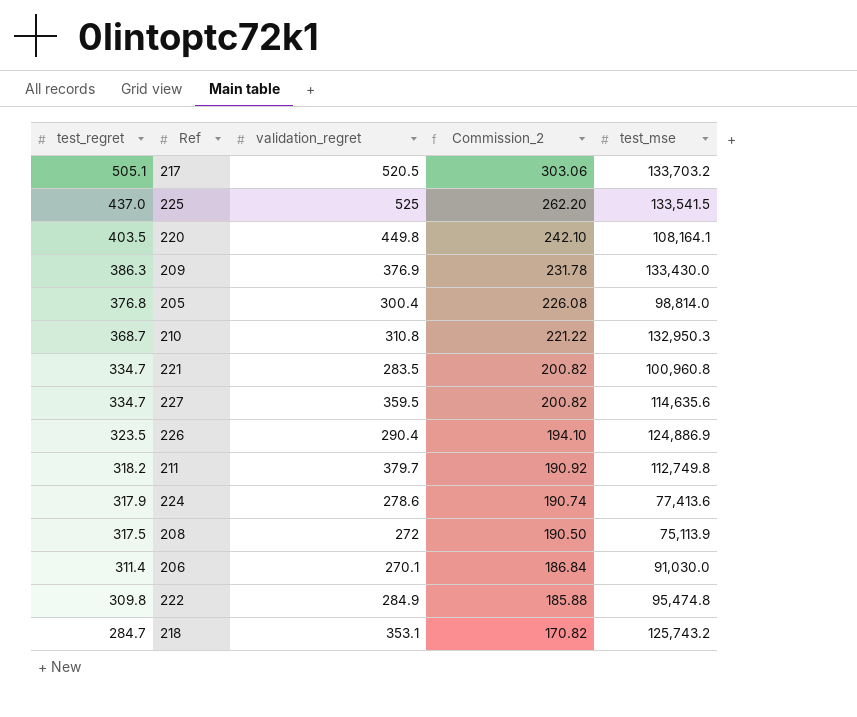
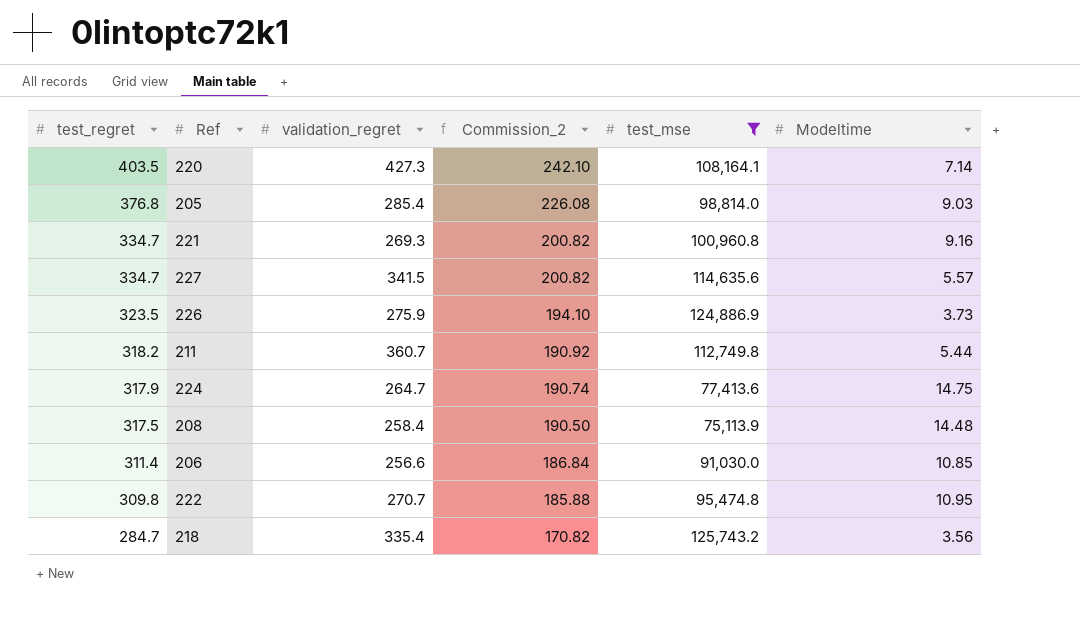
filter: none -> test_mse <= 125,743.2
column Modeltime | position: none -> 6
220 | validation_regret: 449.8 -> 427.3
205 | validation_regret: 300.4 -> 285.4
221 | validation_regret: 283.5 -> 269.3
227 | validation_regret: 359.5 -> 341.5
226 | validation_regret: 290.4 -> 275.9
211 | validation_regret: 379.7 -> 360.7
224 | validation_regret: 278.6 -> 264.7
208 | validation_regret: 272 -> 258.4
206 | validation_regret: 270.1 -> 256.6
222 | validation_regret: 284.9 -> 270.7
218 | validation_regret: 353.1 -> 335.4

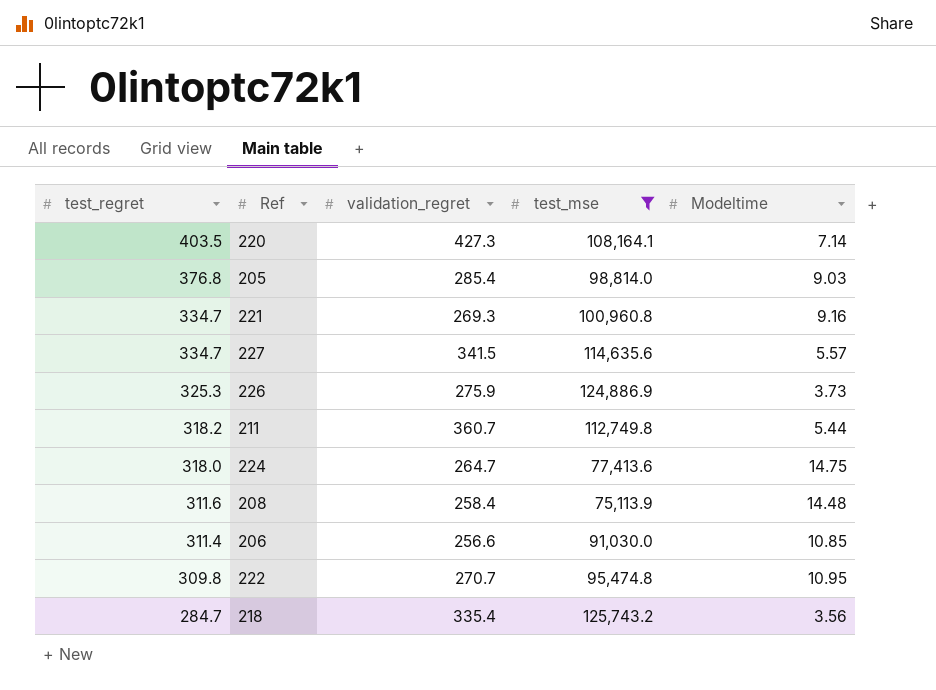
column Commission_2 | formula: [test_regret] * 0.6 -> none
226 | test_regret: 323.5 -> 325.3
224 | test_regret: 317.9 -> 318.0
208 | test_regret: 317.5 -> 311.6

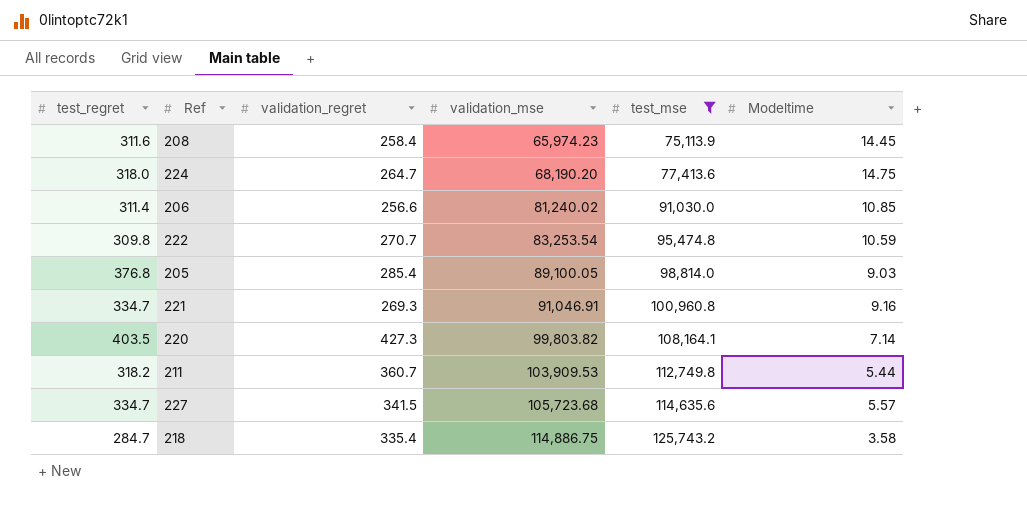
row order: test_regret descending -> validation_mse ascending
column validation_mse | position: none -> 4
row 226: 325.3 | 275.9 | 124,886.9 | 3.73 -> none
208 | Modeltime: 14.48 -> 14.45
222 | Modeltime: 10.95 -> 10.59
218 | Modeltime: 3.56 -> 3.58

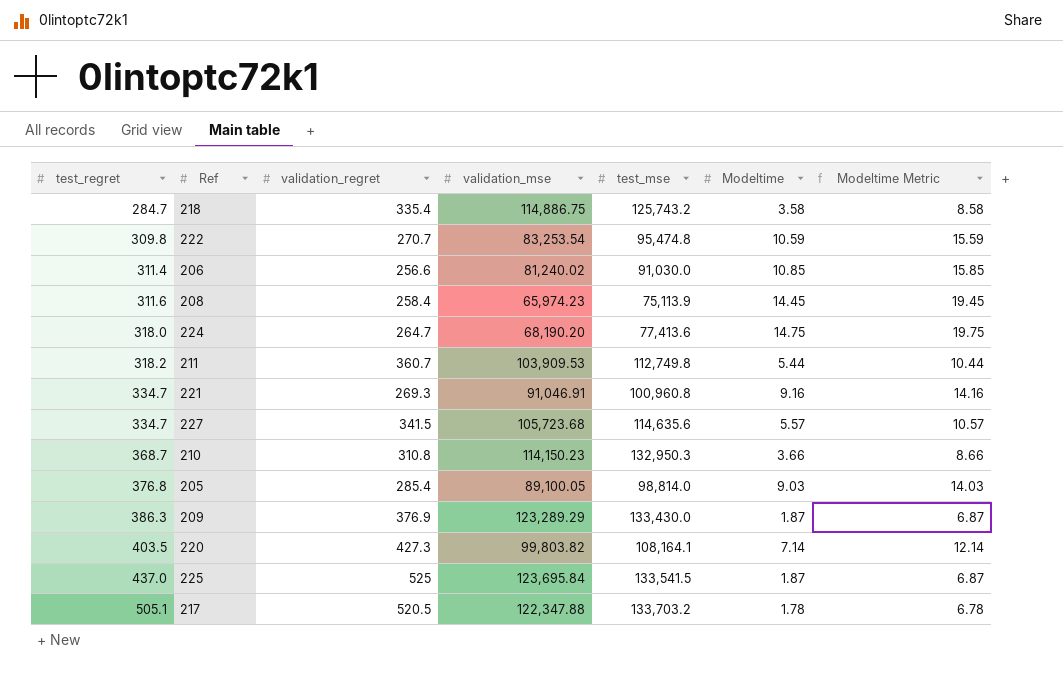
filter: test_mse <= 125,743.2 -> none
row order: validation_mse ascending -> test_regret ascending
column Modeltime Metric | formula: none -> [Modeltime] + 5

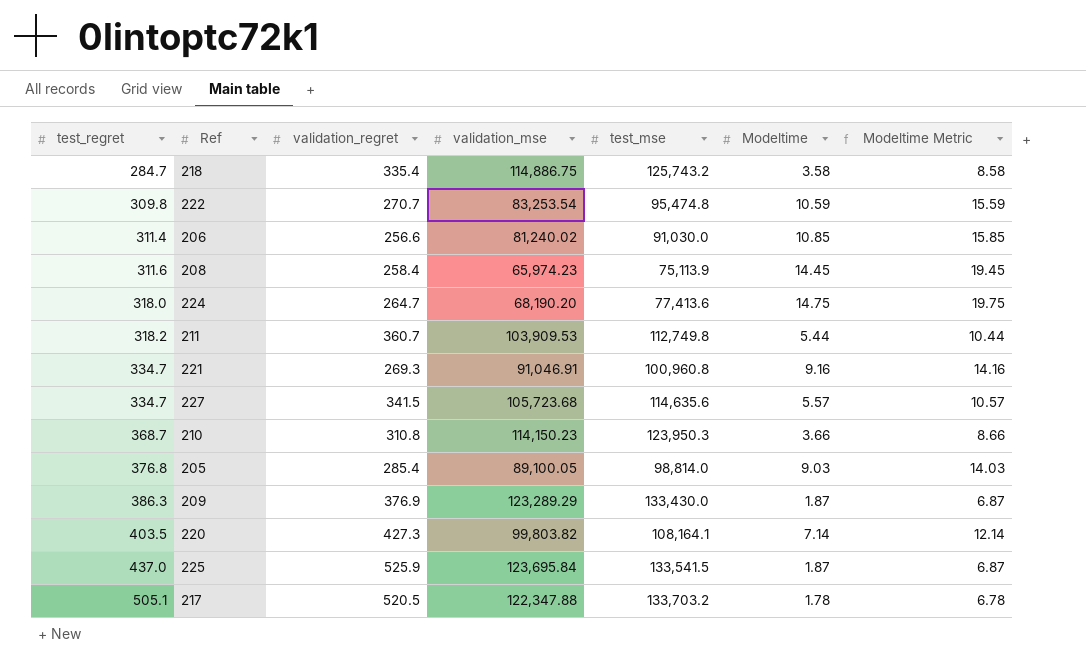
210 | test_mse: 132,950.3 -> 123,950.3
225 | validation_regret: 525 -> 525.9

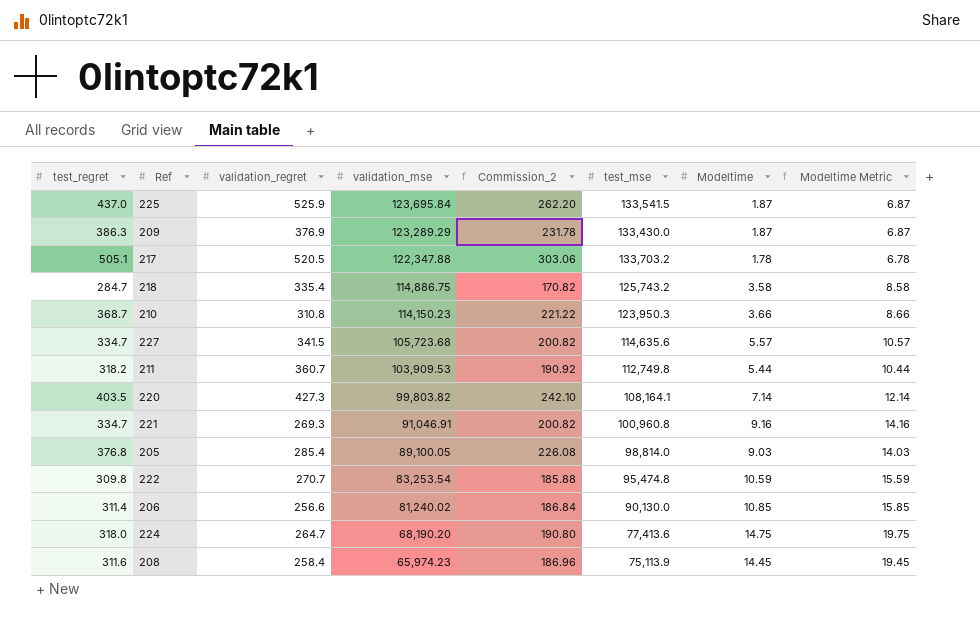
row order: test_regret ascending -> validation_mse descending
column Commission_2 | formula: none -> [test_regret] * 0.6
206 | test_mse: 91,030.0 -> 90,130.0

